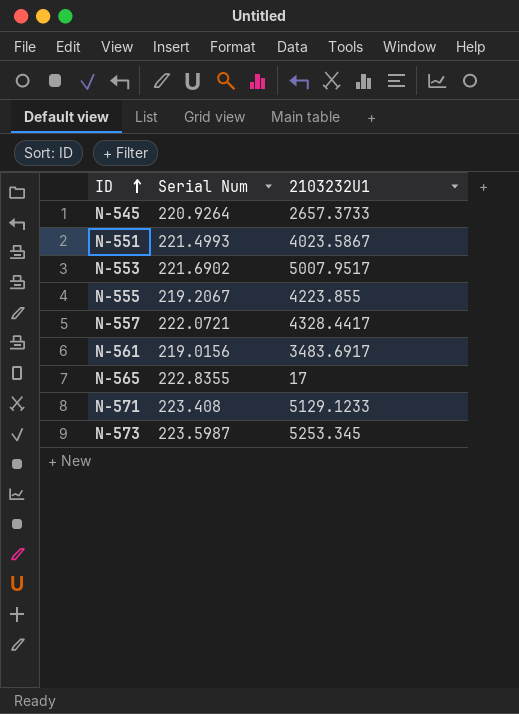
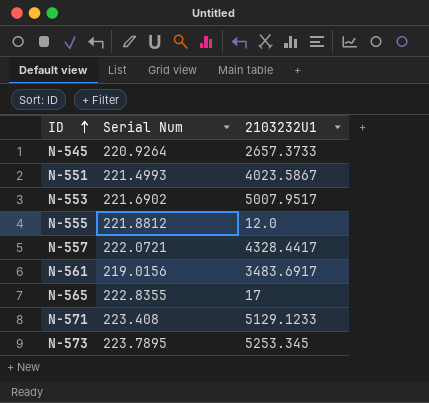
N-555 | Serial Num: 219.2067 -> 221.8812
N-555 | 2103232U1: 4223.855 -> 12.0
N-573 | Serial Num: 223.5987 -> 223.7895

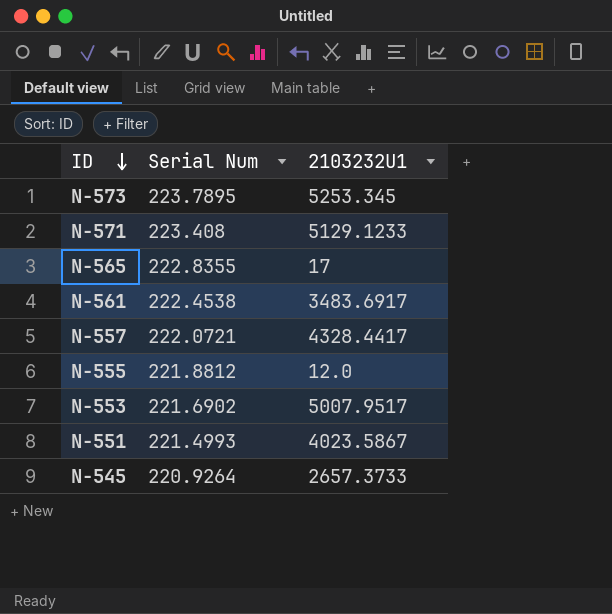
row order: ID ascending -> ID descending
N-561 | Serial Num: 219.0156 -> 222.4538

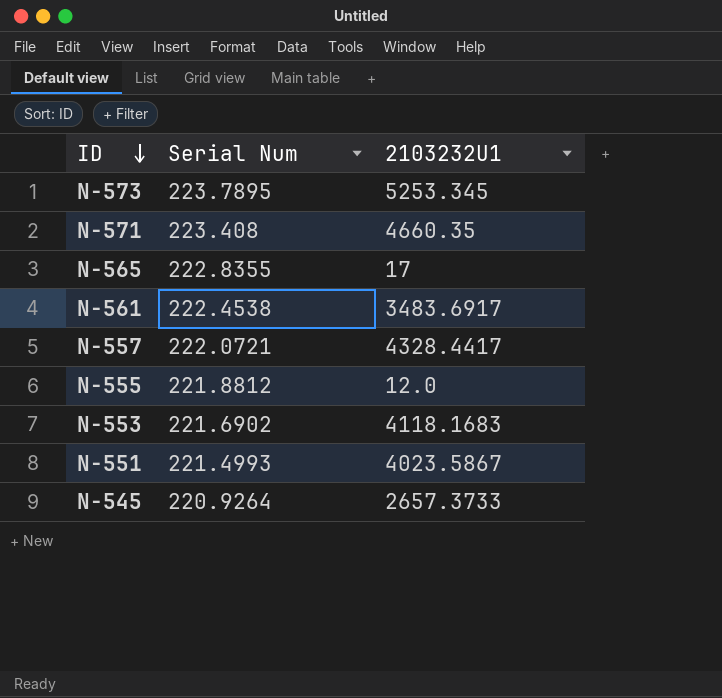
N-571 | 2103232U1: 5129.1233 -> 4660.35
N-553 | 2103232U1: 5007.9517 -> 4118.1683

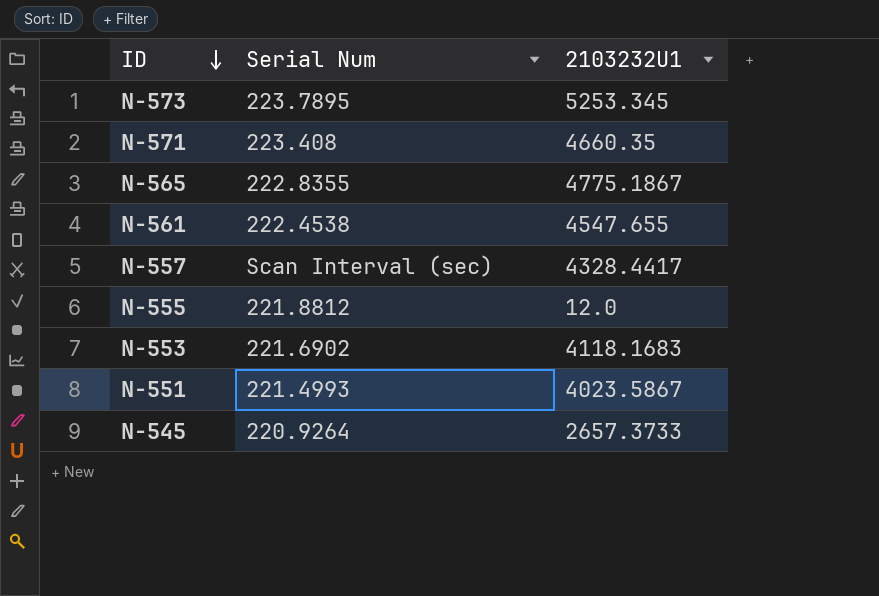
N-565 | 2103232U1: 17 -> 4775.1867
N-561 | 2103232U1: 3483.6917 -> 4547.655
N-557 | Serial Num: 222.0721 -> Scan Interval (sec)

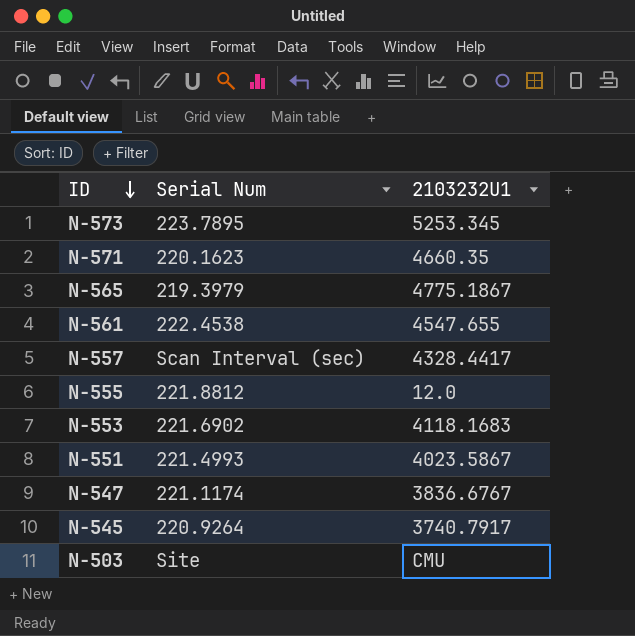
N-571 | Serial Num: 223.408 -> 220.1623
N-565 | Serial Num: 222.8355 -> 219.3979
row N-547: none -> 221.1174 | 3836.6767
N-545 | 2103232U1: 2657.3733 -> 3740.7917
row N-503: none -> Site | CMU

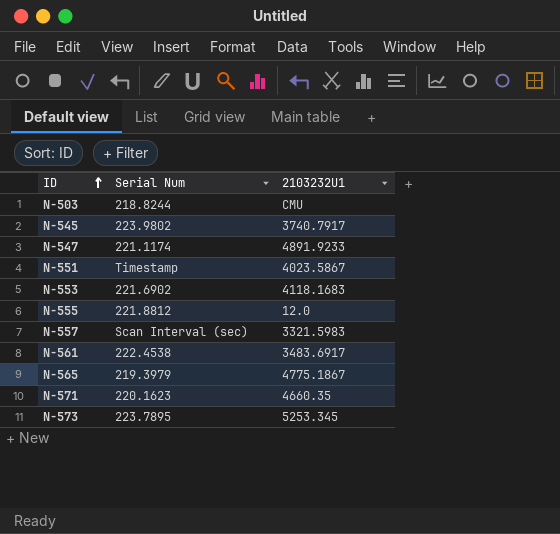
row order: ID descending -> ID ascending
N-503 | Serial Num: Site -> 218.8244
N-545 | Serial Num: 220.9264 -> 223.9802
N-547 | 2103232U1: 3836.6767 -> 4891.9233
N-551 | Serial Num: 221.4993 -> Timestamp
N-557 | 2103232U1: 4328.4417 -> 3321.5983
N-561 | 2103232U1: 4547.655 -> 3483.6917

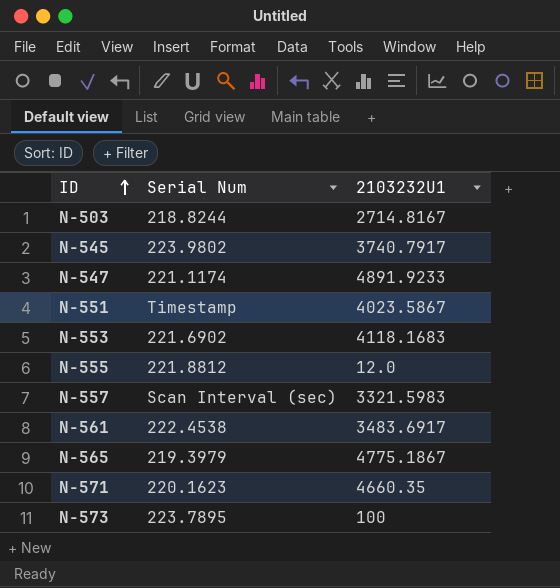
N-503 | 2103232U1: CMU -> 2714.8167
N-573 | 2103232U1: 5253.345 -> 100

